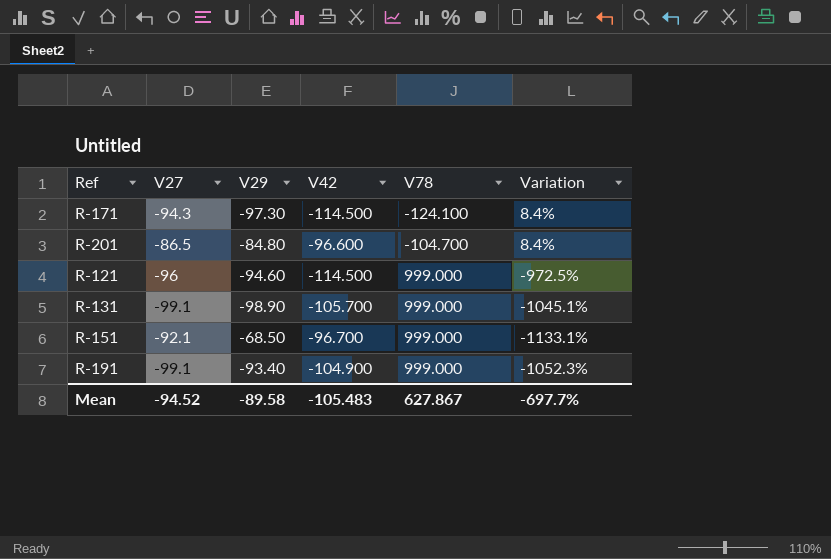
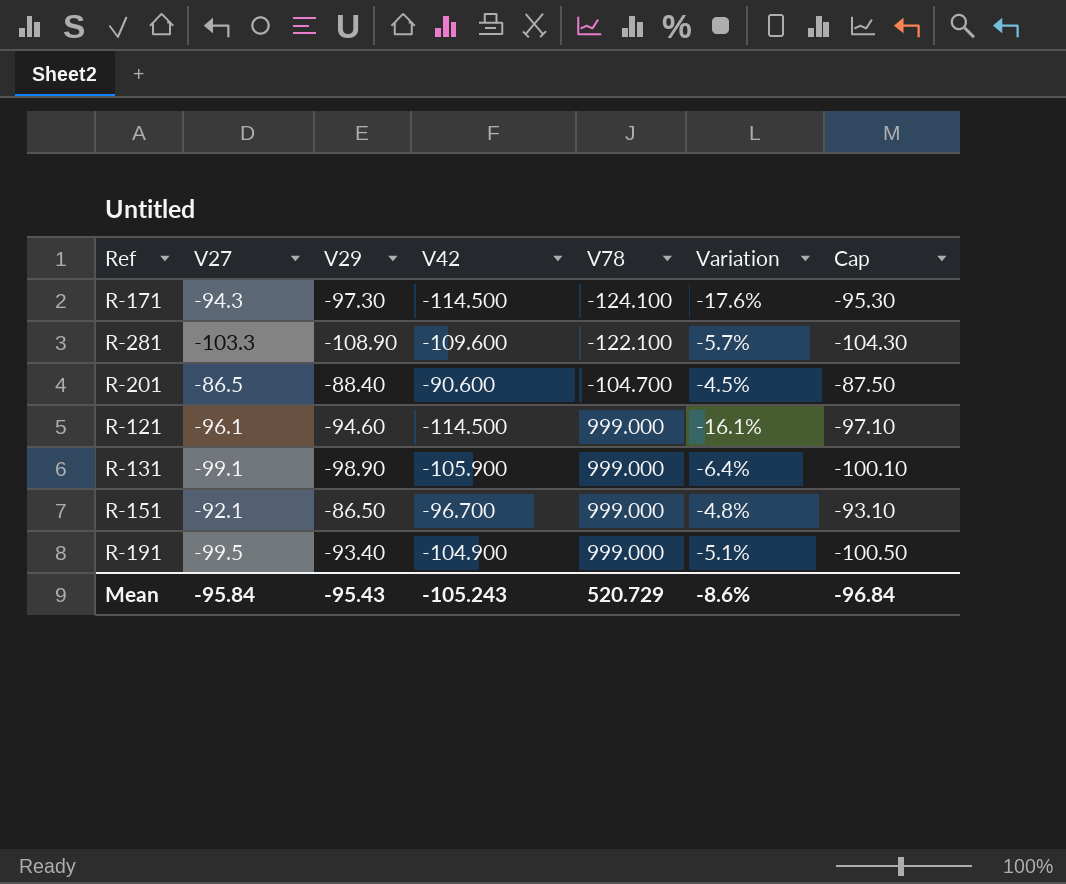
column Variation | formula: ([V78] - [V42]) / [V42] -> ([V27] - [V42]) / [V42]
column Cap | formula: none -> [V27] - 1
row R-281: none -> -103.3 | -108.90 | -109.600 | -122.100 | -5.7% | -104.30
R-201 | V29: -84.80 -> -88.40
R-201 | V42: -96.600 -> -90.600
R-121 | V27: -96 -> -96.1
R-131 | V42: -105.700 -> -105.900
R-151 | V29: -68.50 -> -86.50
R-191 | V27: -99.1 -> -99.5
Mean | V27: -94.52 -> -95.84
Mean | V29: -89.58 -> -95.43
Mean | V42: -105.483 -> -105.243
Mean | V78: 627.867 -> 520.729
Mean | Variation: -697.7% -> -8.6%

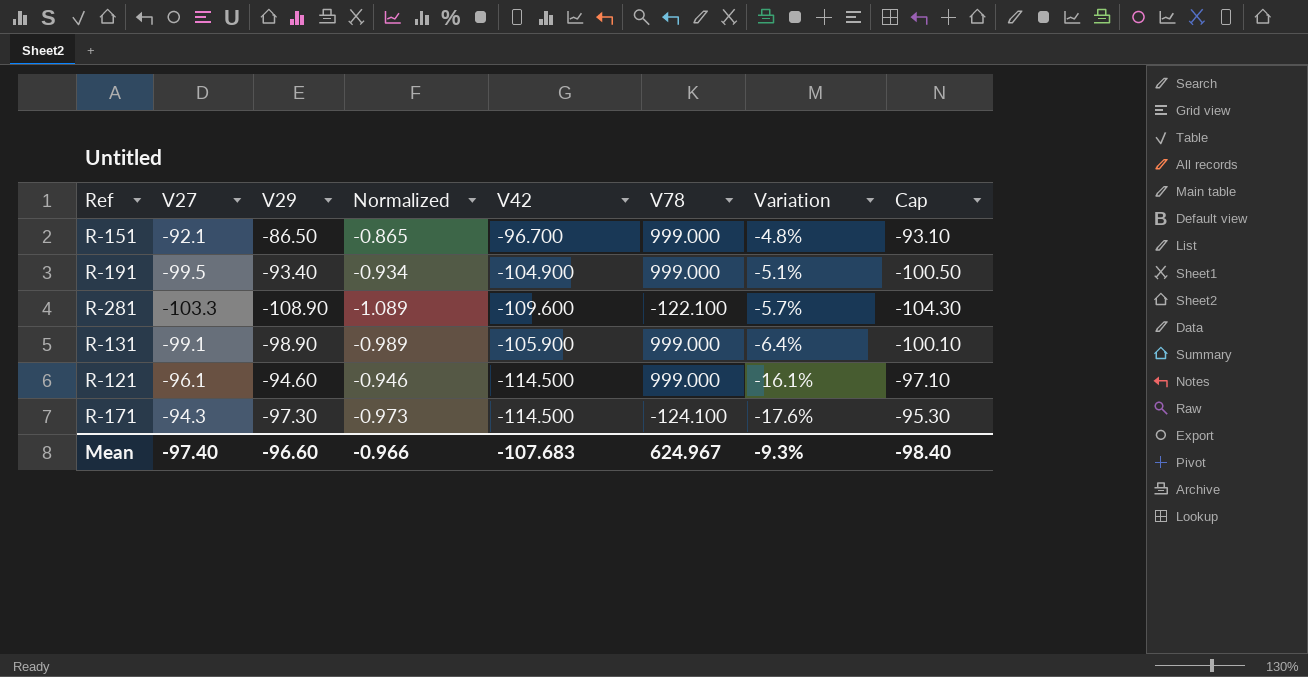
row order: V78 ascending -> Variation descending
column Normalized | formula: none -> [V29] * 0.01
row R-201: -86.5 | -88.40 | -90.600 | -104.700 | -4.5% | -87.50 -> none
Mean | V27: -95.84 -> -97.40
Mean | V29: -95.43 -> -96.60
Mean | V42: -105.243 -> -107.683
Mean | V78: 520.729 -> 624.967
Mean | Variation: -8.6% -> -9.3%
Mean | Cap: -96.84 -> -98.40

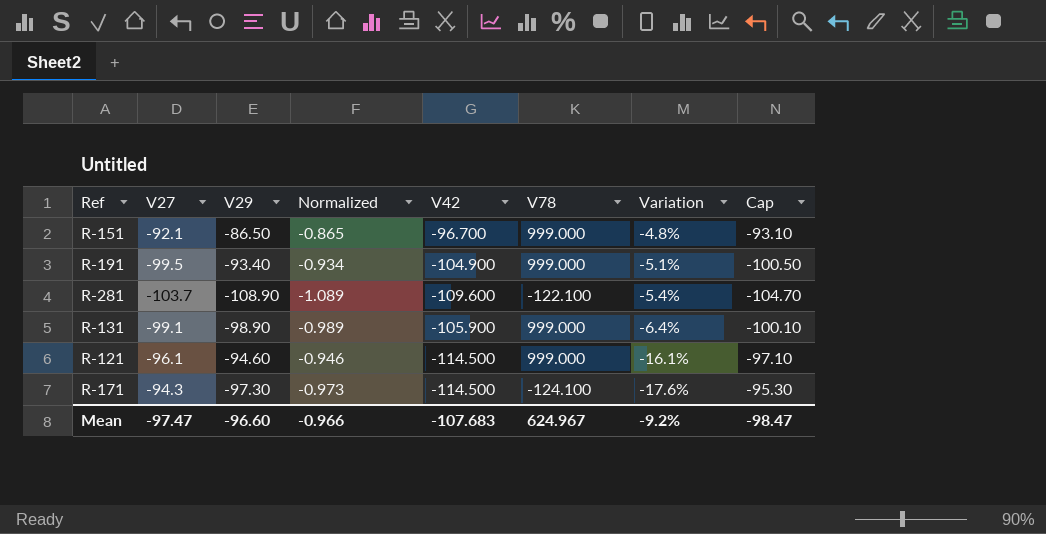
R-281 | V27: -103.3 -> -103.7
R-281 | Variation: -5.7% -> -5.4%
R-281 | Cap: -104.30 -> -104.70
Mean | V27: -97.40 -> -97.47
Mean | Variation: -9.3% -> -9.2%
Mean | Cap: -98.40 -> -98.47

